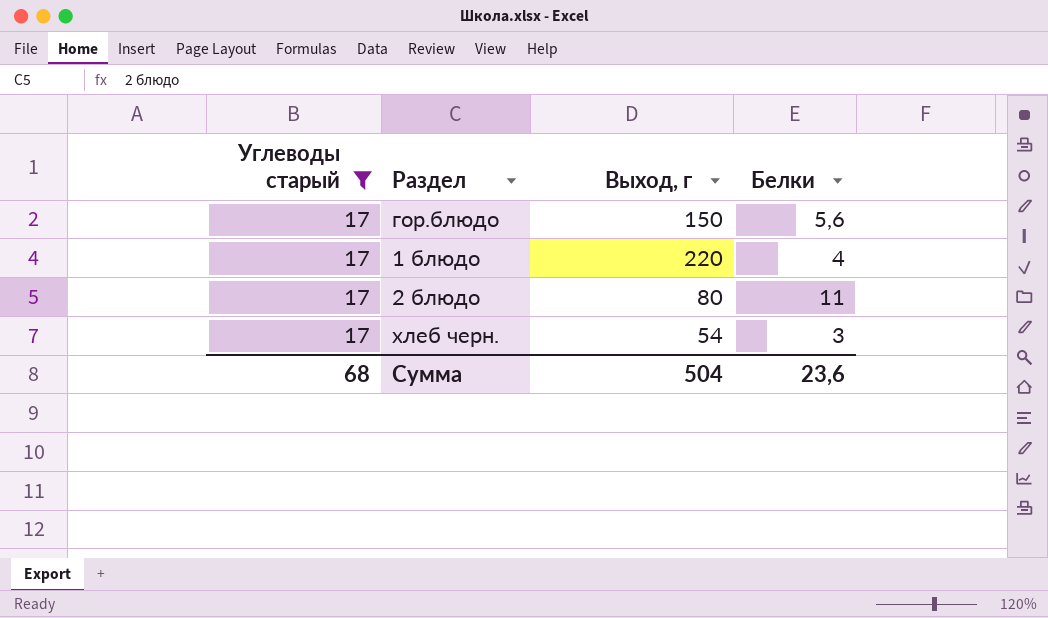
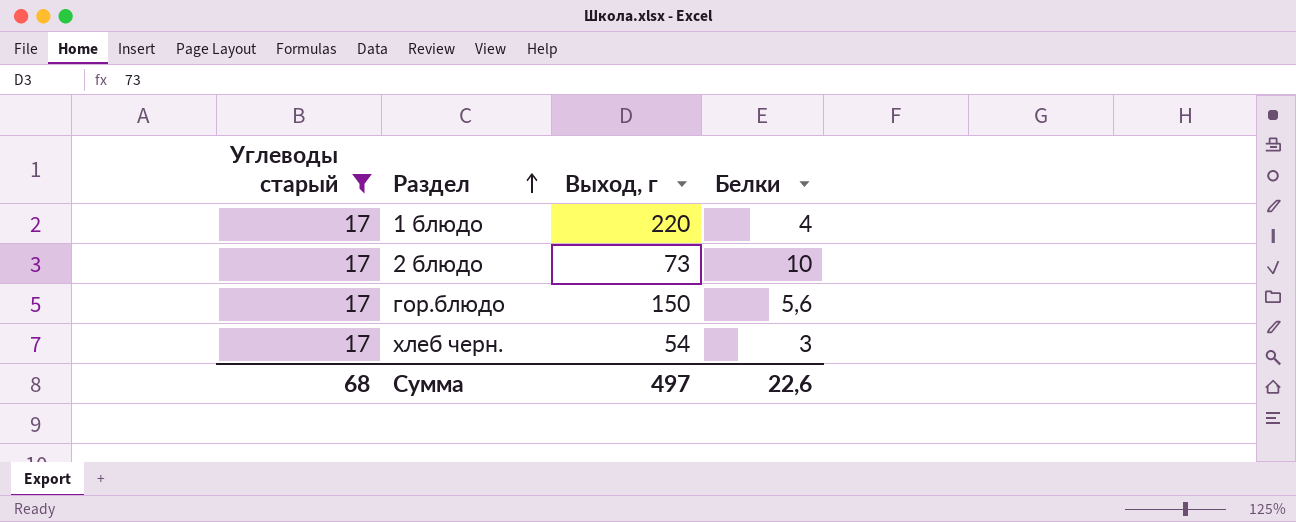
row order: none -> Раздел ascending
2 блюдо | Выход, г: 80 -> 73
2 блюдо | Белки: 11 -> 10
Сумма | Выход, г: 504 -> 497
Сумма | Белки: 23,6 -> 22,6

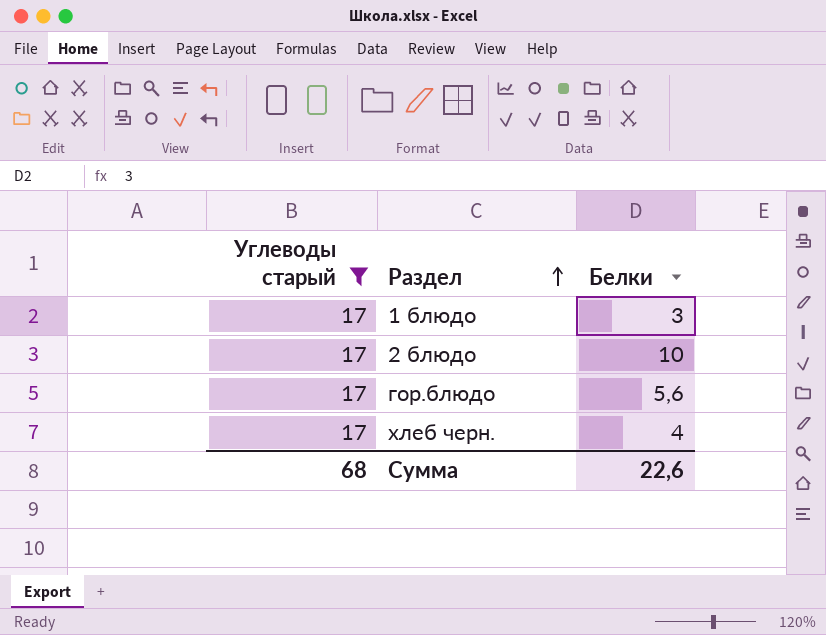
column Выход, г | position: 3 -> none
1 блюдо | Белки: 4 -> 3
хлеб черн. | Белки: 3 -> 4

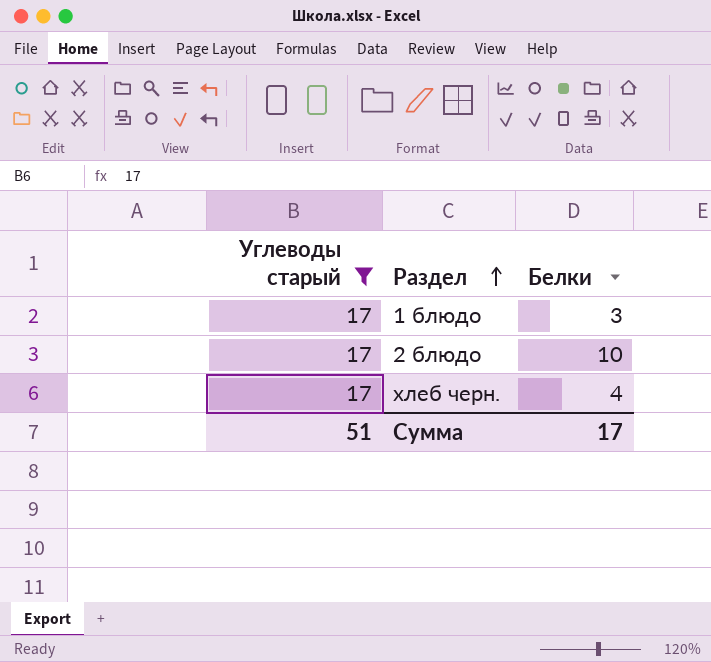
row гор.блюдо: 17 | 5,6 -> none
Сумма | Углеводы старый: 68 -> 51
Сумма | Белки: 22,6 -> 17

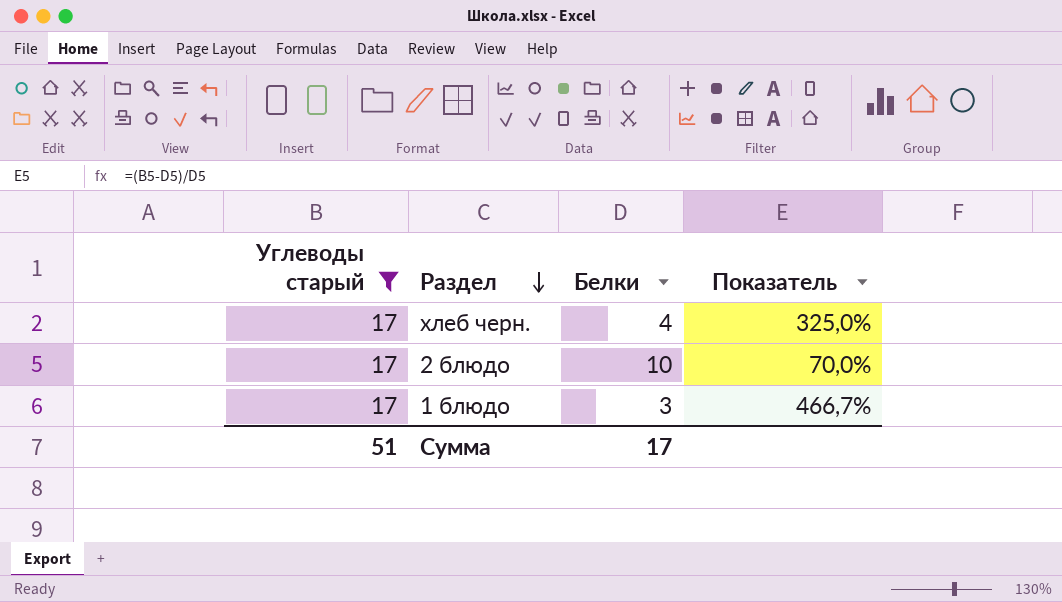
row order: Раздел ascending -> Раздел descending
column Показатель | formula: none -> ([Углеводы старый] - [Белки]) / [Белки]

